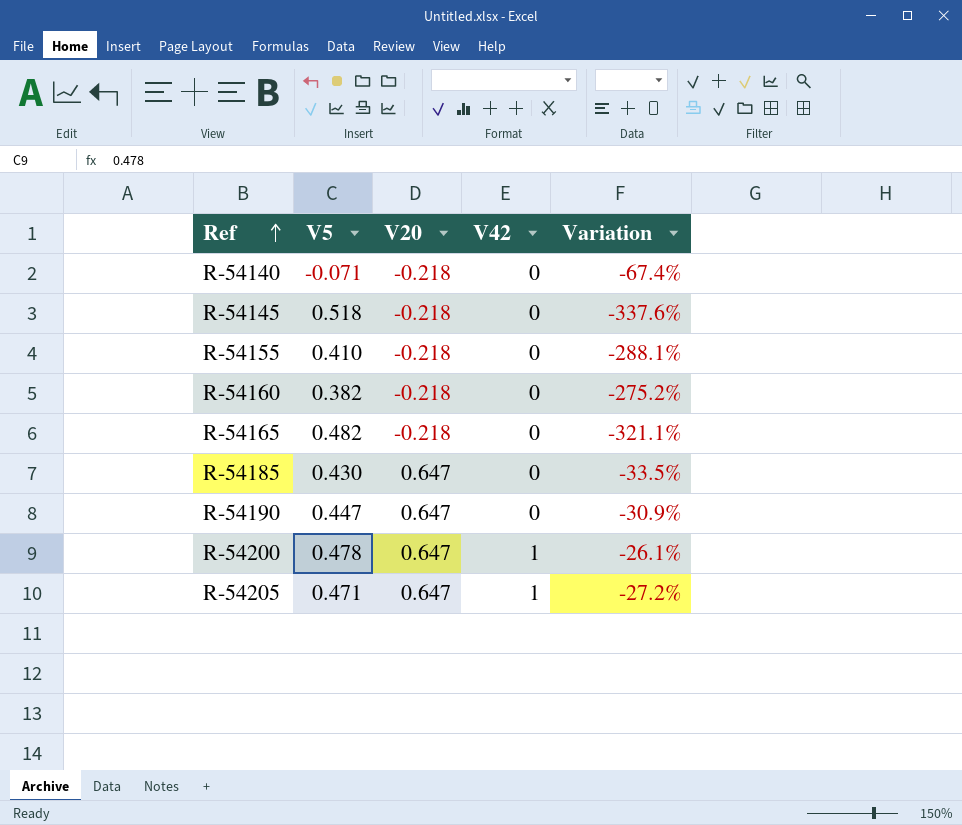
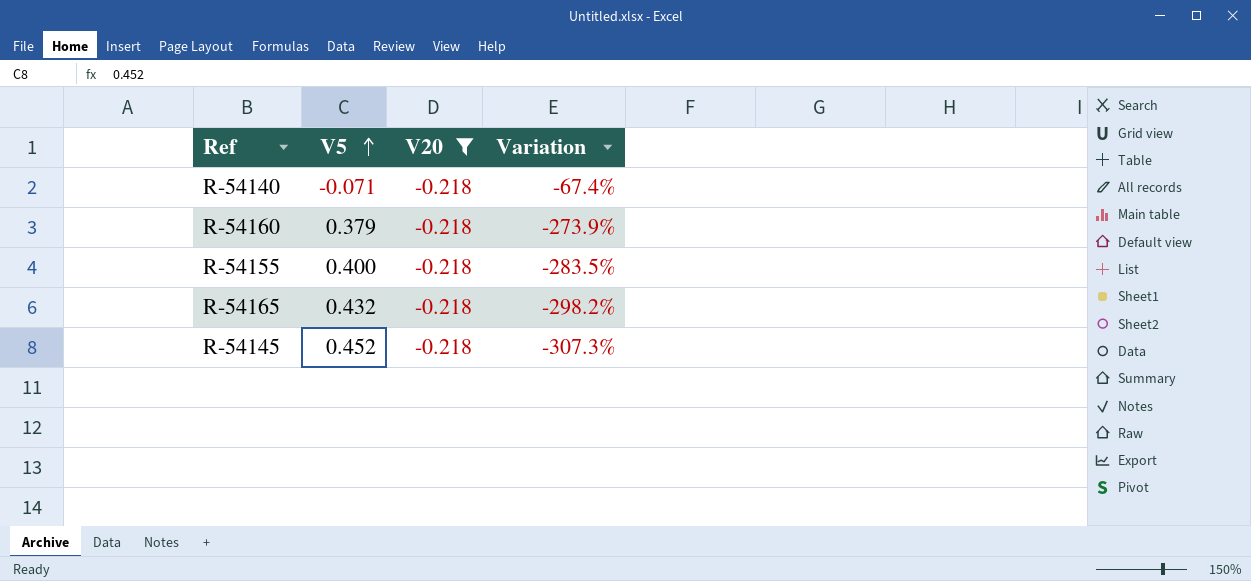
filter: none -> V20 = -0.218
row order: Ref ascending -> V5 ascending
column V42 | position: 4 -> none
R-54160 | V5: 0.382 -> 0.379
R-54160 | Variation: -275.2% -> -273.9%
R-54155 | V5: 0.410 -> 0.400
R-54155 | Variation: -288.1% -> -283.5%
R-54165 | V5: 0.482 -> 0.432
R-54165 | Variation: -321.1% -> -298.2%
R-54145 | V5: 0.518 -> 0.452
R-54145 | Variation: -337.6% -> -307.3%

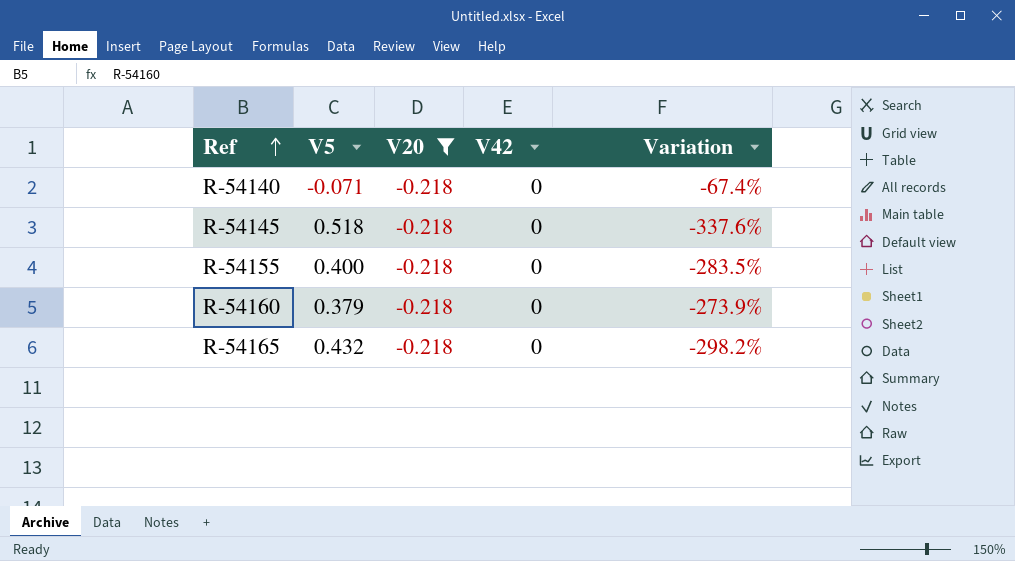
row order: V5 ascending -> Ref ascending
column V42 | position: none -> 4
R-54145 | V5: 0.452 -> 0.518
R-54145 | Variation: -307.3% -> -337.6%

